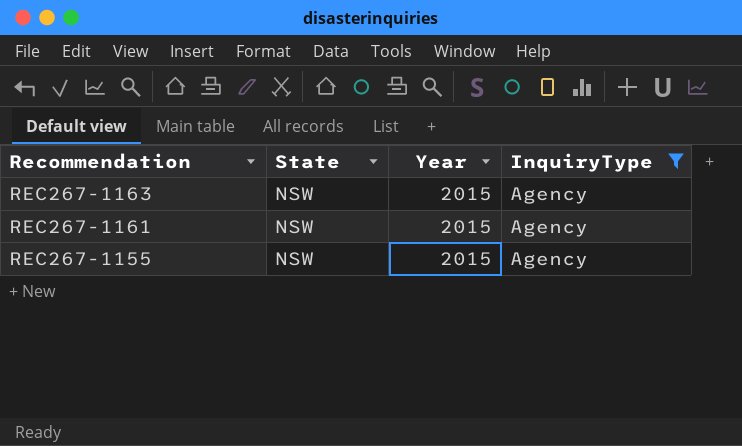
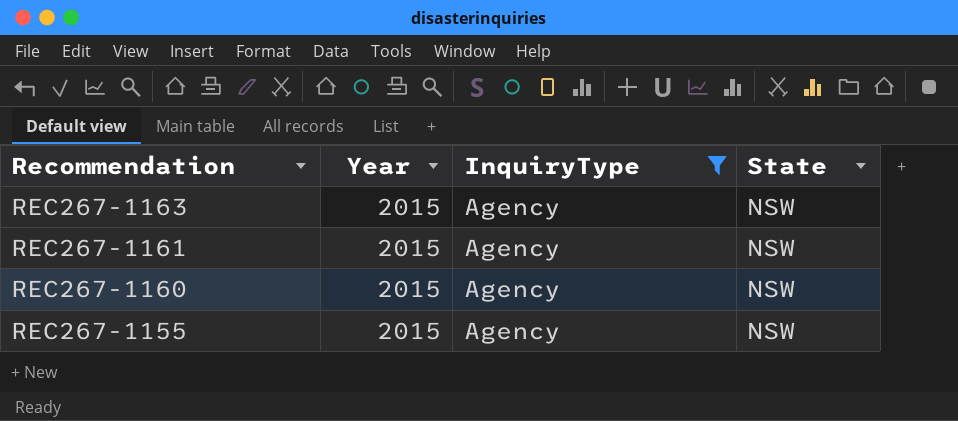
column State | position: 2 -> 4
row REC267-1160: none -> 2015 | Agency | NSW

